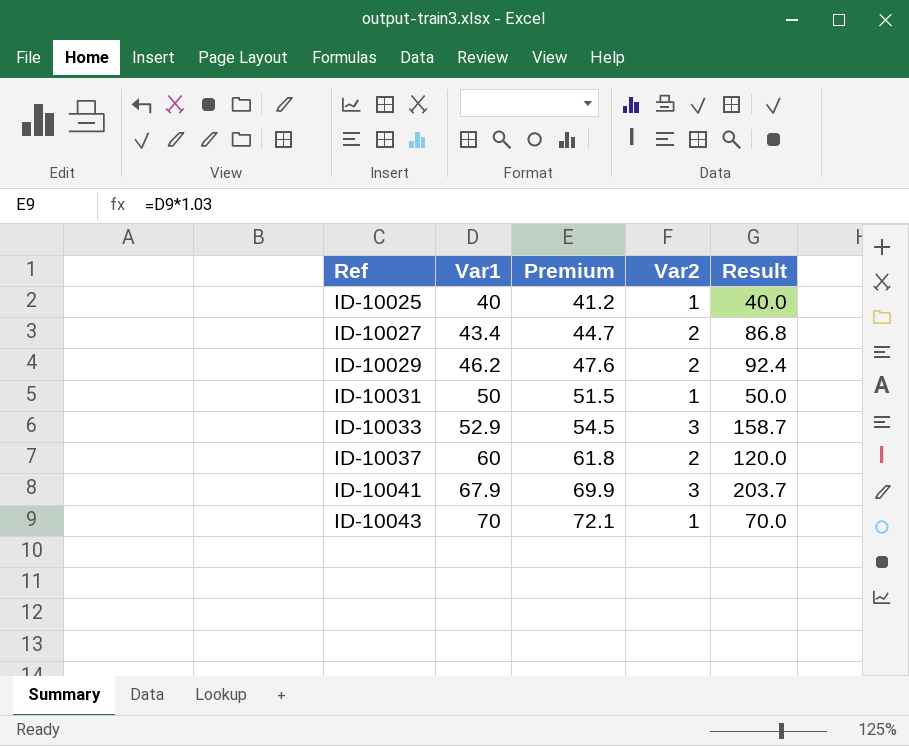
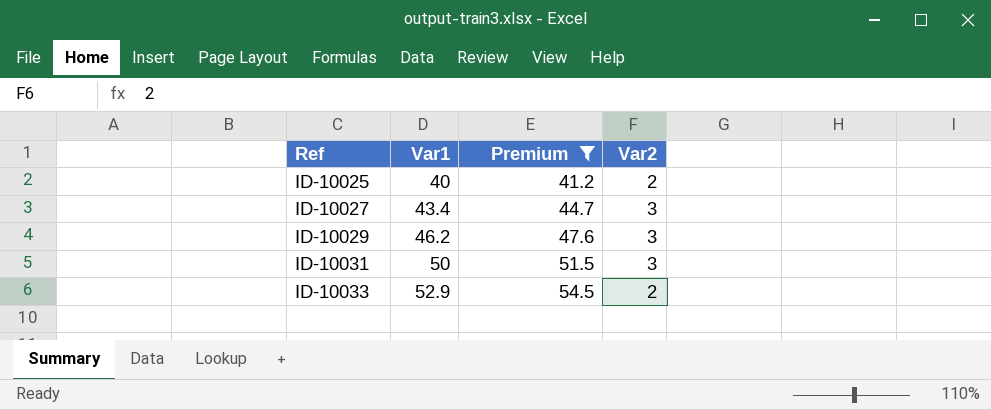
filter: none -> Premium <= 54.5
column Result | formula: [Var1] * [Var2] -> none
ID-10025 | Var2: 1 -> 2
ID-10027 | Var2: 2 -> 3
ID-10029 | Var2: 2 -> 3
ID-10031 | Var2: 1 -> 3
ID-10033 | Var2: 3 -> 2

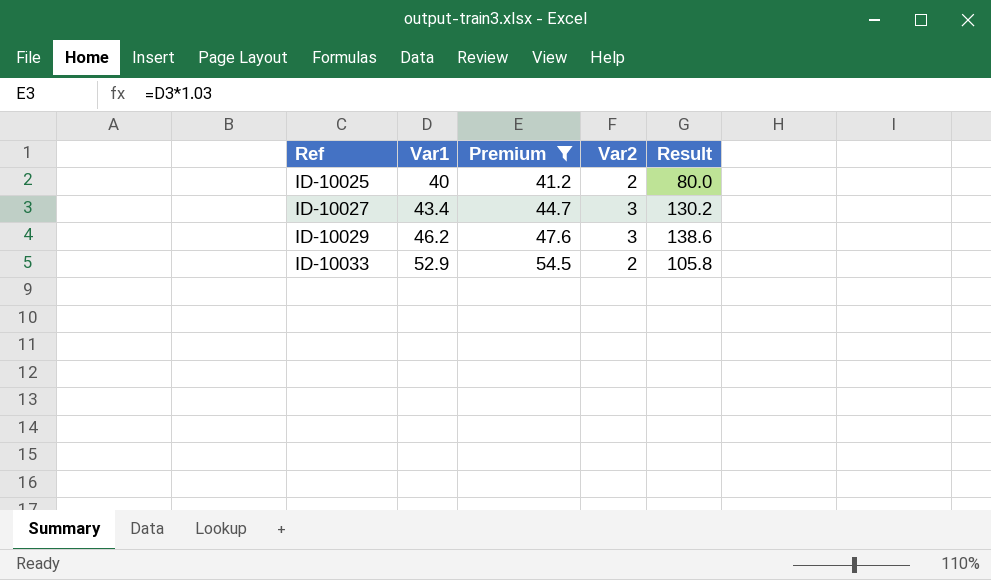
column Result | formula: none -> [Var1] * [Var2]
row ID-10031: 50 | 51.5 | 3 -> none

